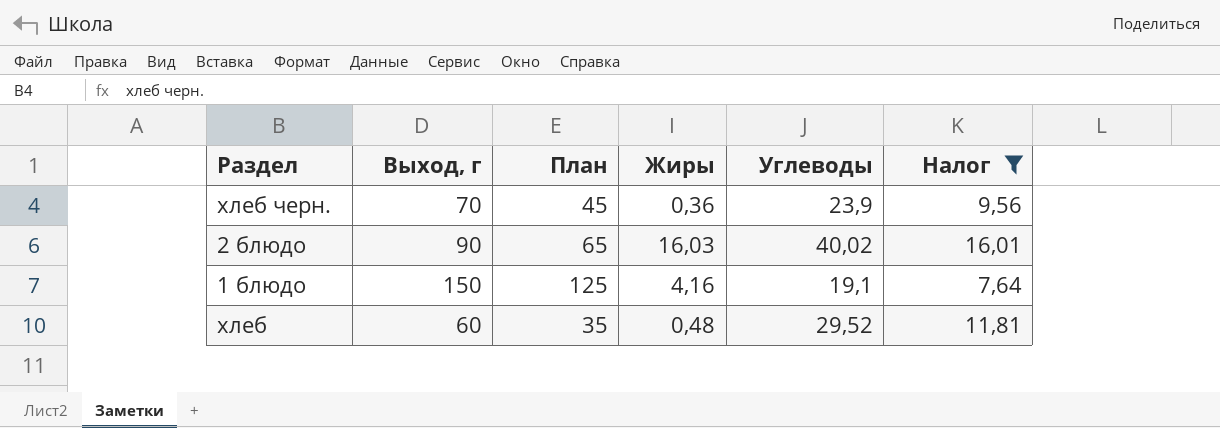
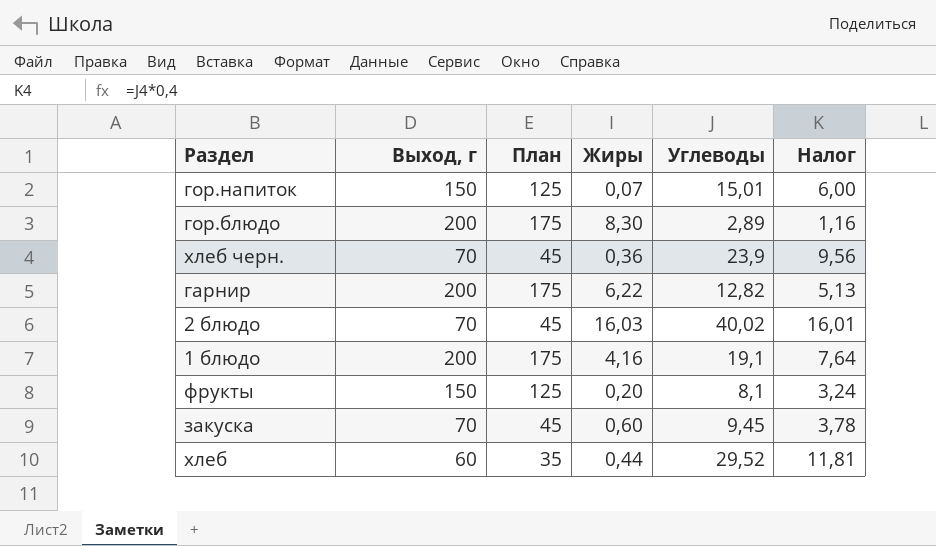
filter: Налог >= 7,64 -> none
2 блюдо | Выход, г: 90 -> 70
2 блюдо | План: 65 -> 45
1 блюдо | Выход, г: 150 -> 200
1 блюдо | План: 125 -> 175
хлеб | Жиры: 0,48 -> 0,44

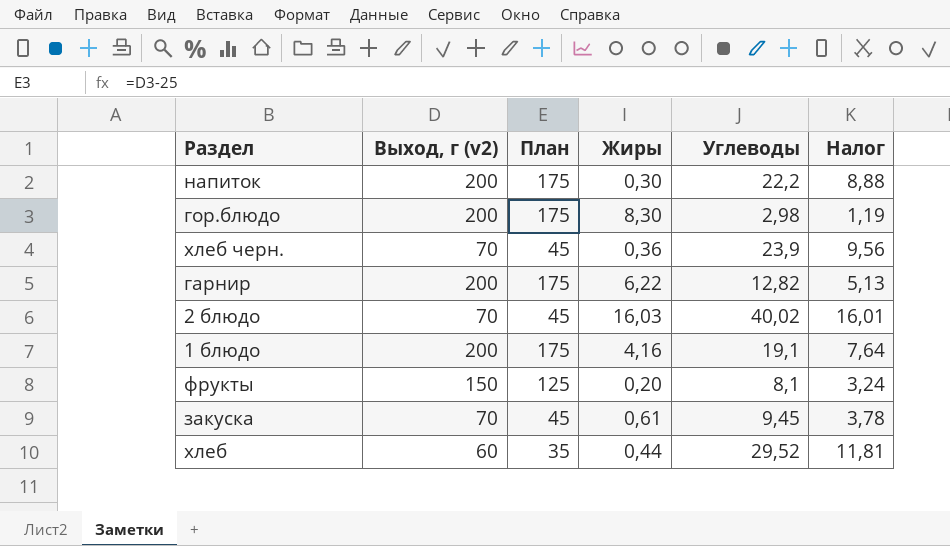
column name: Выход, г -> Выход, г (v2)
row гор.напиток: 150 | 125 | 0,07 | 15,01 | 6,00 -> none
row напиток: none -> 200 | 175 | 0,30 | 22,2 | 8,88
гор.блюдо | Углеводы: 2,89 -> 2,98
гор.блюдо | Налог: 1,16 -> 1,19
закуска | Жиры: 0,60 -> 0,61

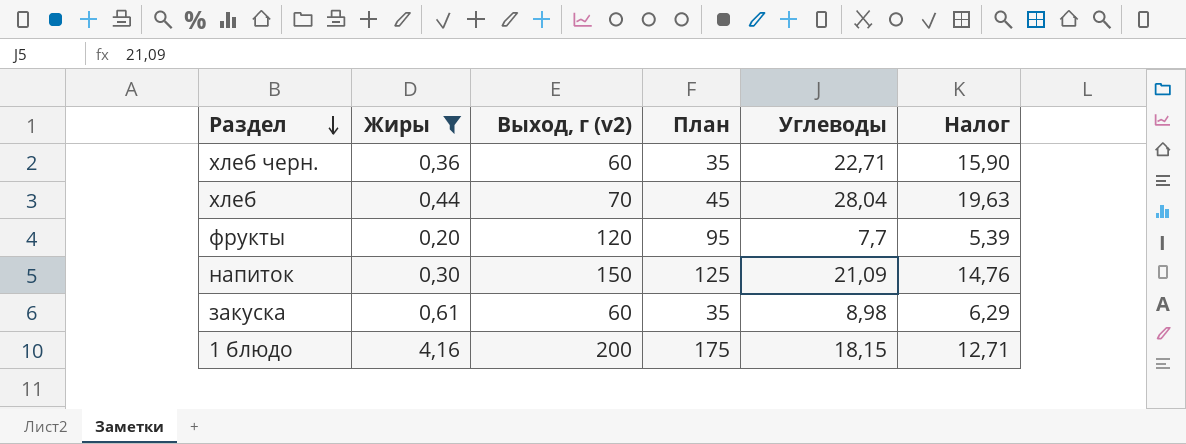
filter: none -> Жиры <= 4,16
row order: none -> Раздел descending
column Жиры | position: 4 -> 2
column Налог | formula: [Углеводы] * 0,4 -> [Углеводы] * 0,7
хлеб черн. | Выход, г (v2): 70 -> 60
хлеб черн. | План: 45 -> 35
хлеб черн. | Углеводы: 23,9 -> 22,71
хлеб | Выход, г (v2): 60 -> 70
хлеб | План: 35 -> 45
хлеб | Углеводы: 29,52 -> 28,04
фрукты | Выход, г (v2): 150 -> 120
фрукты | План: 125 -> 95
фрукты | Углеводы: 8,1 -> 7,7
напиток | Выход, г (v2): 200 -> 150
напиток | План: 175 -> 125
напиток | Углеводы: 22,2 -> 21,09
закуска | Выход, г (v2): 70 -> 60
закуска | План: 45 -> 35
закуска | Углеводы: 9,45 -> 8,98
1 блюдо | Углеводы: 19,1 -> 18,15

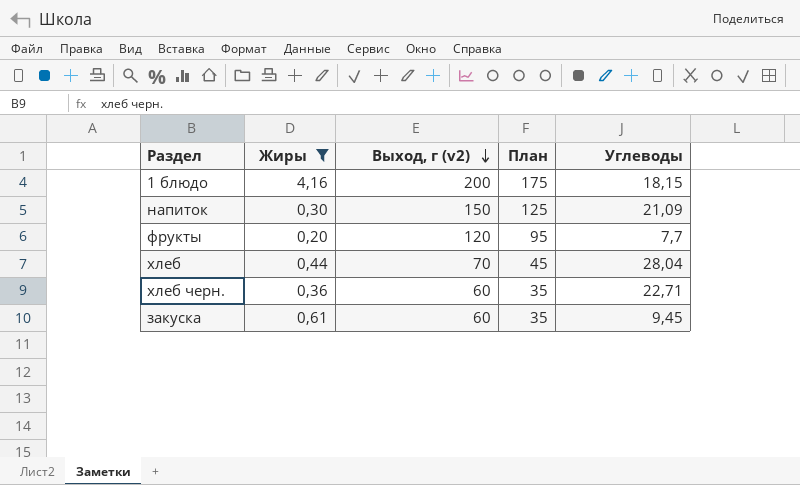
row order: Раздел descending -> Выход, г (v2) descending
column Налог | formula: [Углеводы] * 0,7 -> none
закуска | Углеводы: 8,98 -> 9,45

